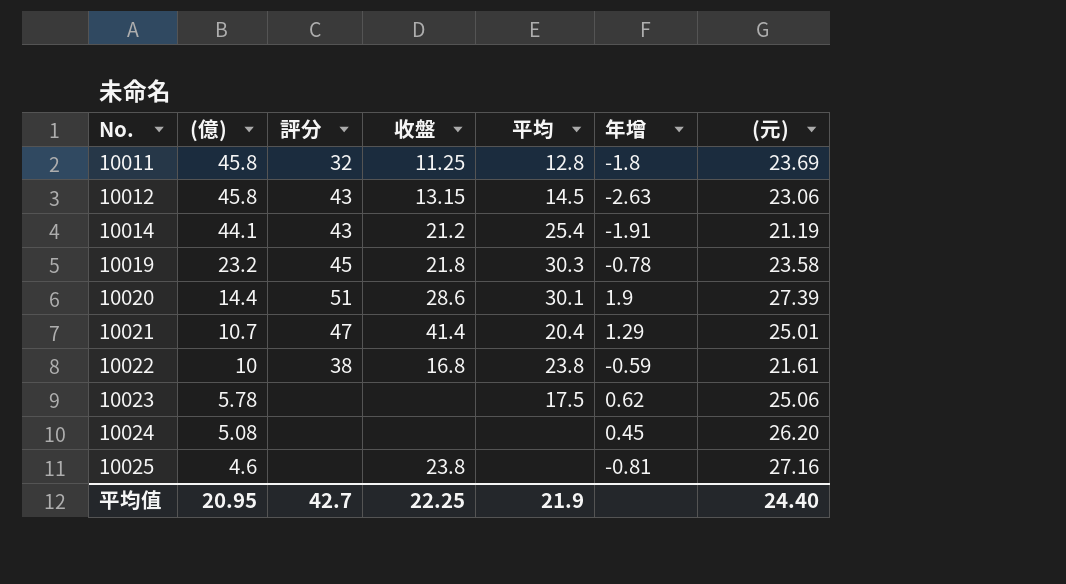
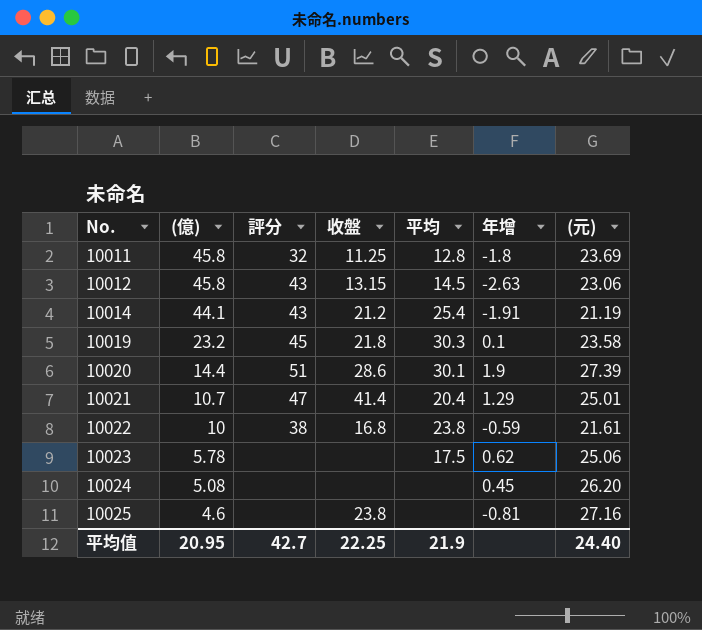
10019 | 年增: -0.78 -> 0.1

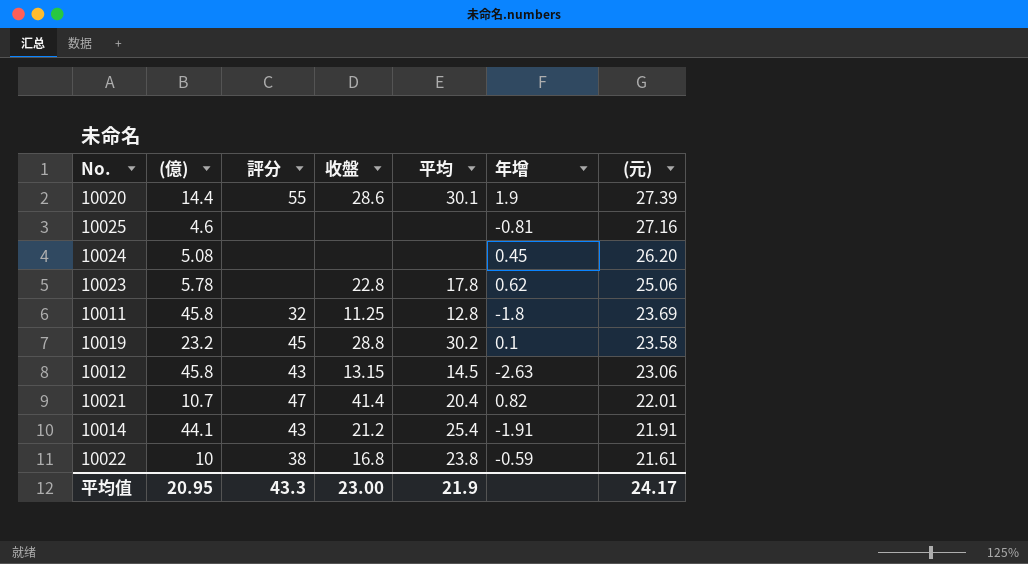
row order: No. ascending -> (元) descending
10020 | 評分: 51 -> 55
10025 | 收盤: 23.8 -> none
10023 | 收盤: none -> 22.8
10023 | 平均: 17.5 -> 17.8
10019 | 收盤: 21.8 -> 28.8
10019 | 平均: 30.3 -> 30.2
10021 | 年增: 1.29 -> 0.82
10021 | (元): 25.01 -> 22.01
10014 | (元): 21.19 -> 21.91
平均值 | 評分: 42.7 -> 43.3
平均值 | 收盤: 22.25 -> 23.00
平均值 | (元): 24.40 -> 24.17

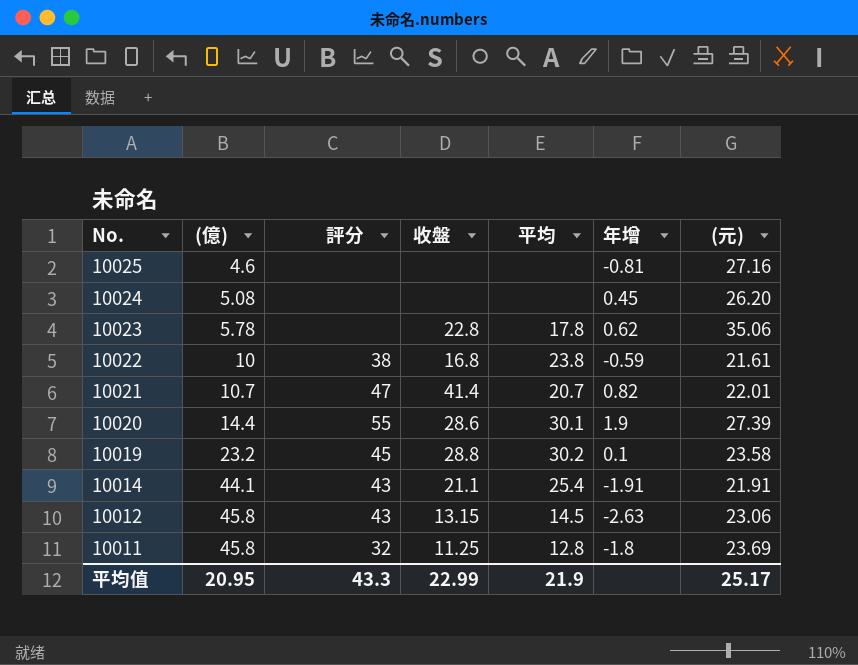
row order: (元) descending -> No. descending
10023 | (元): 25.06 -> 35.06
10021 | 平均: 20.4 -> 20.7
10014 | 收盤: 21.2 -> 21.1
平均值 | 收盤: 23.00 -> 22.99
平均值 | (元): 24.17 -> 25.17

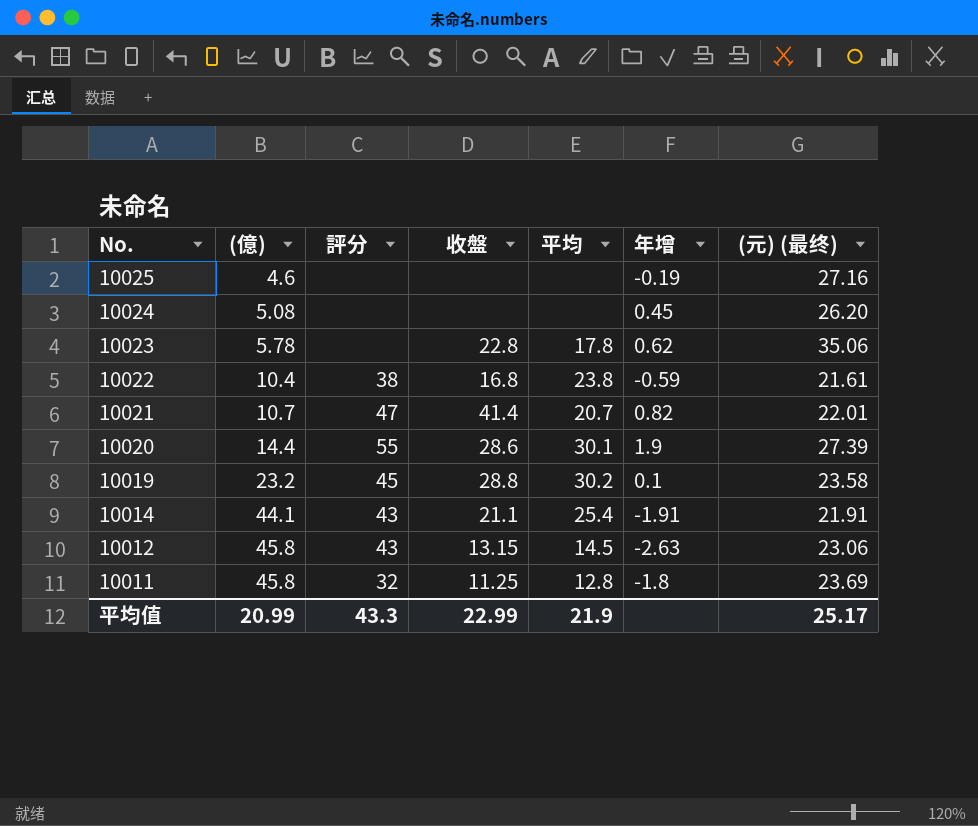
column name: (元) -> (元) (最终)
10025 | 年增: -0.81 -> -0.19
10022 | (億): 10 -> 10.4
平均值 | (億): 20.95 -> 20.99

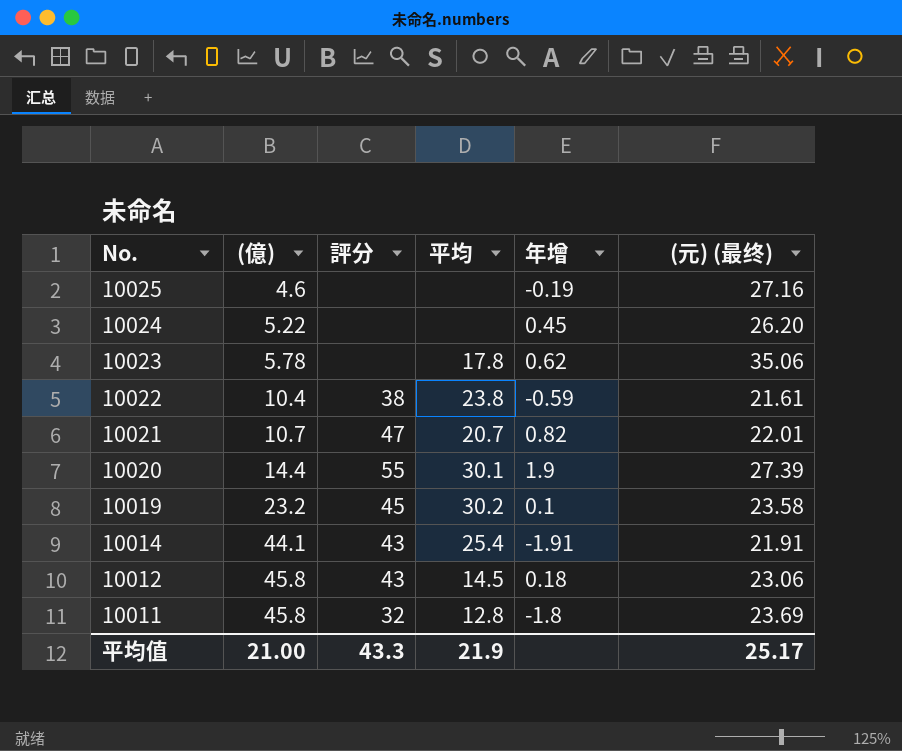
column 收盤 | position: 4 -> none
10024 | (億): 5.08 -> 5.22
10012 | 年增: -2.63 -> 0.18
平均值 | (億): 20.99 -> 21.00

